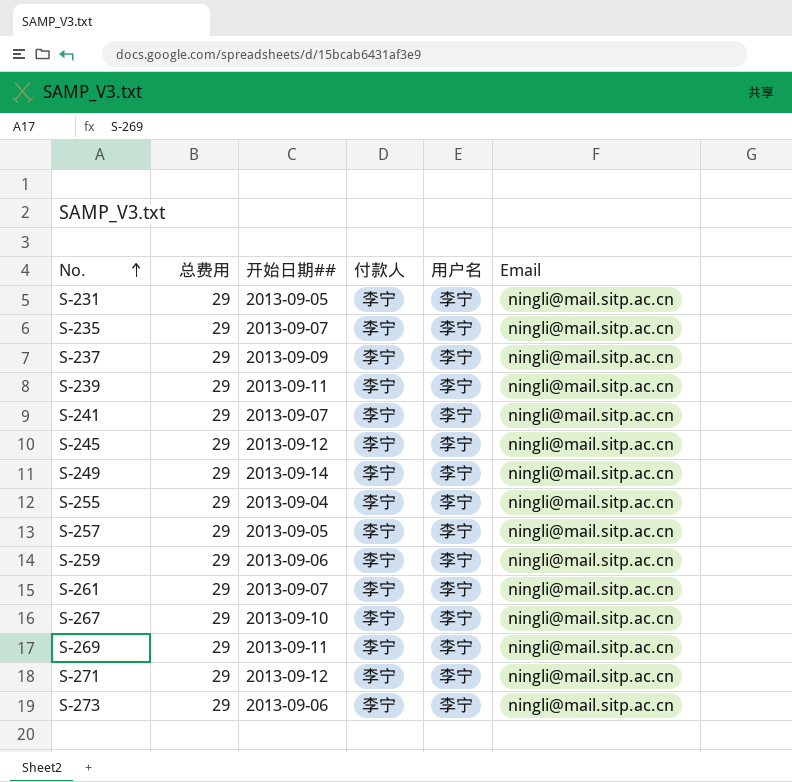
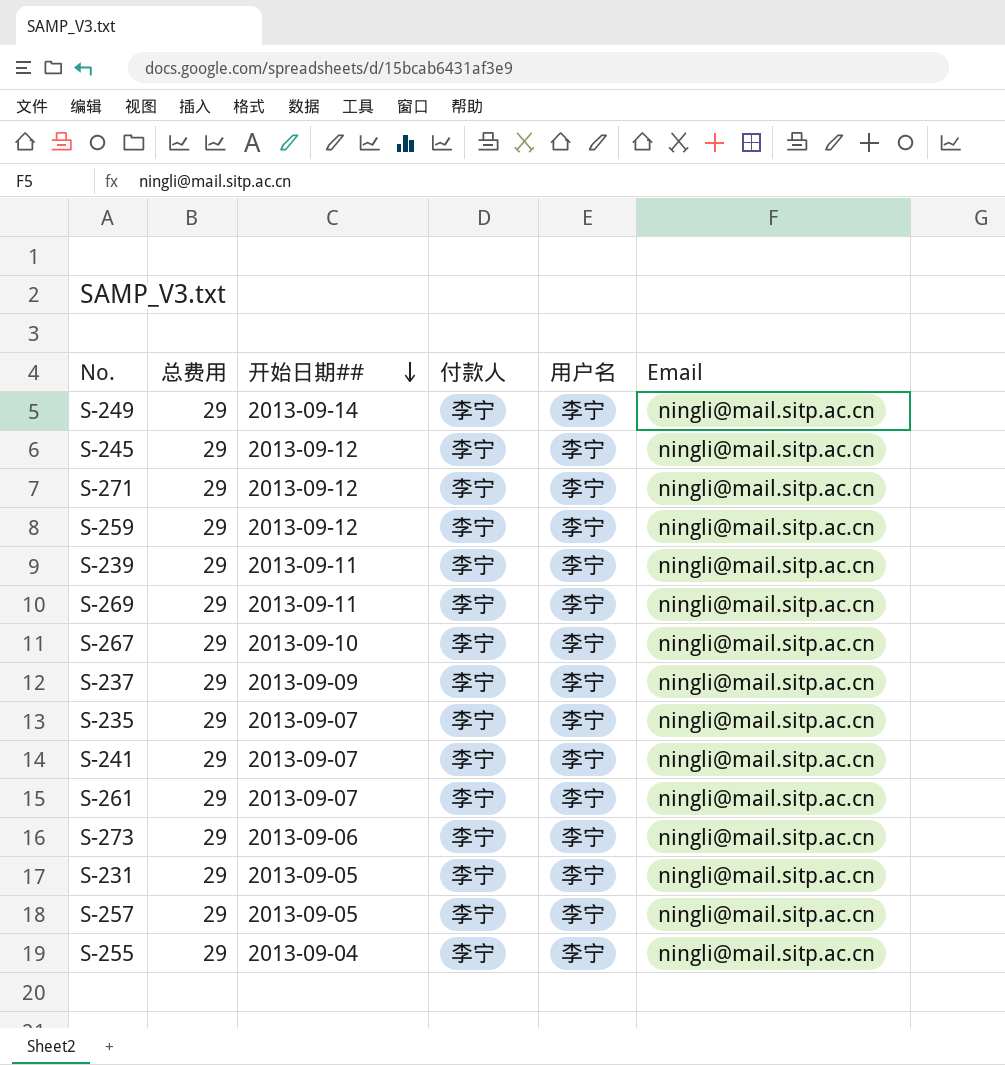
row order: No. ascending -> 开始日期## descending
S-259 | 开始日期##: 2013-09-06 -> 2013-09-12

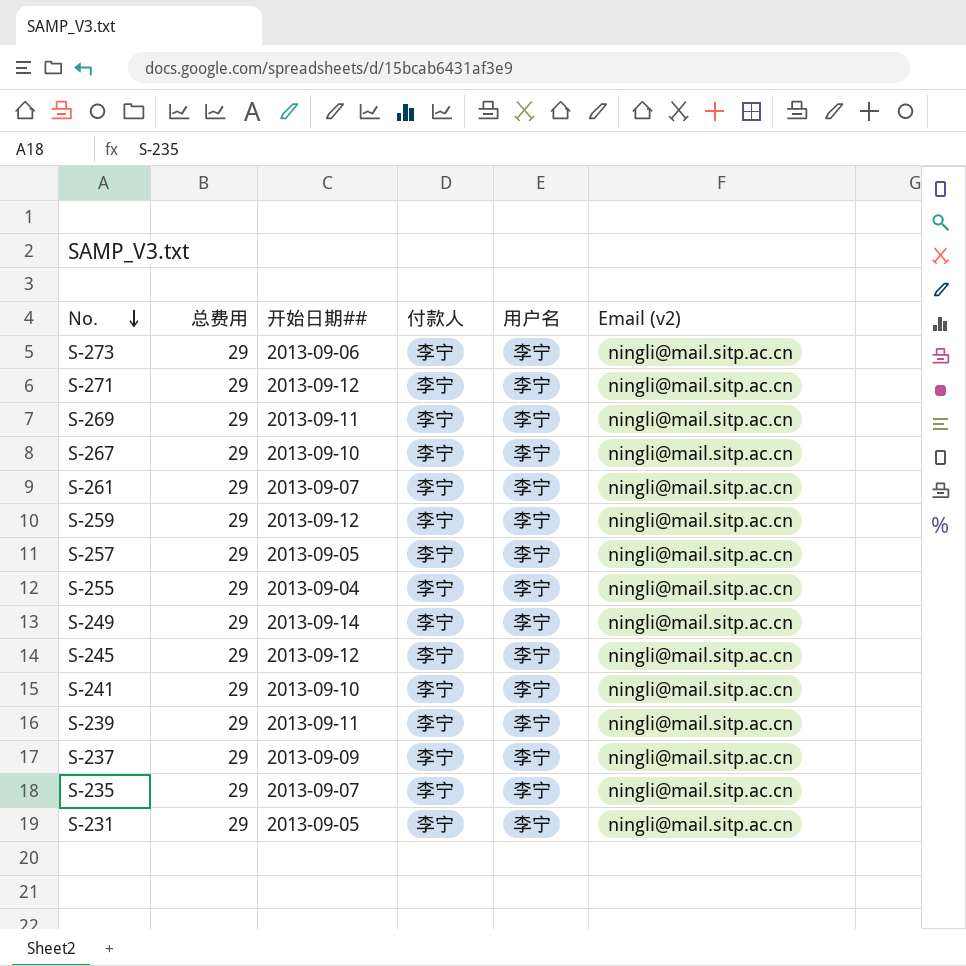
row order: 开始日期## descending -> No. descending
column name: Email -> Email (v2)
S-241 | 开始日期##: 2013-09-07 -> 2013-09-10

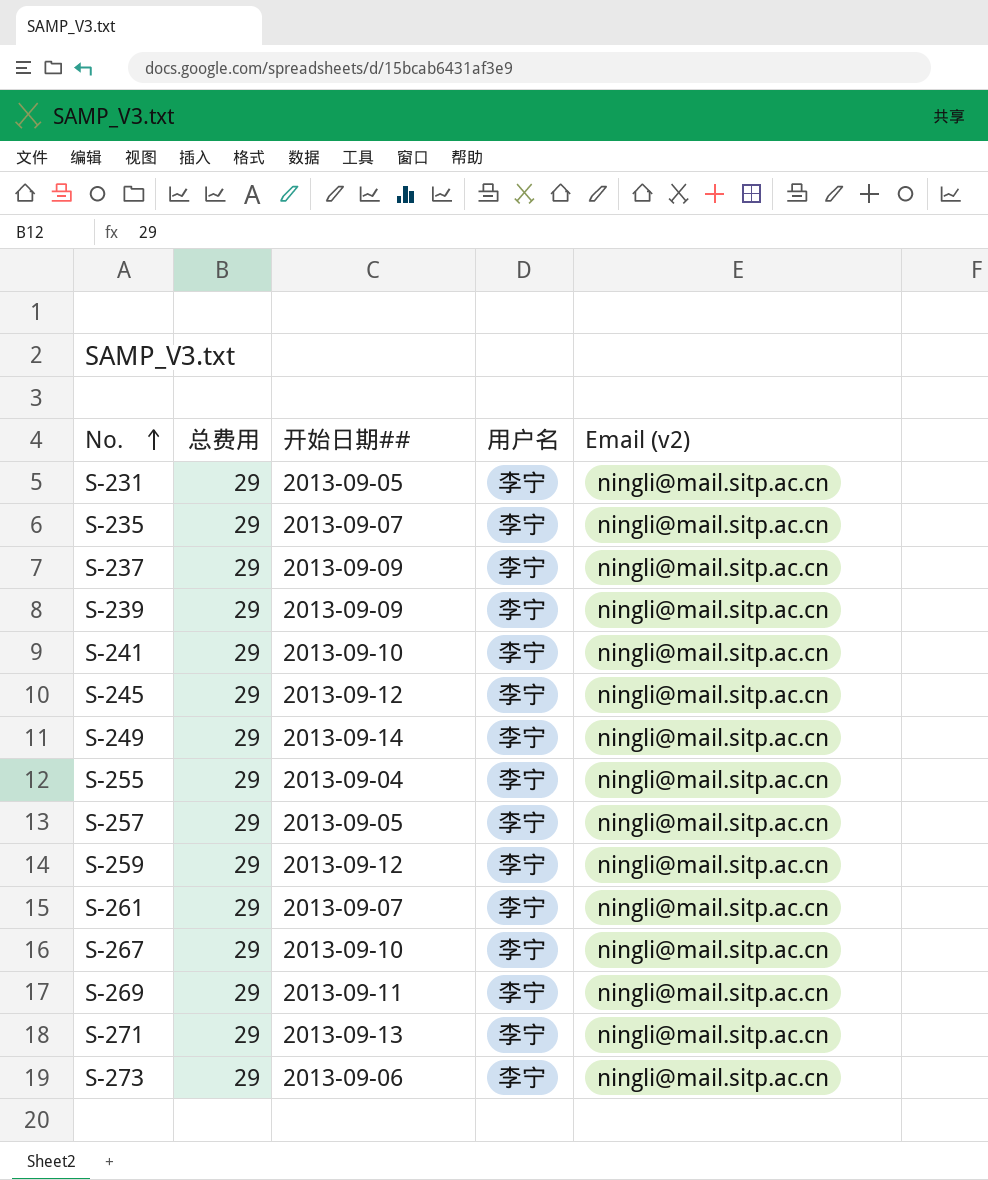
row order: No. descending -> No. ascending
column 付款人 | position: 4 -> none
S-239 | 开始日期##: 2013-09-11 -> 2013-09-09
S-271 | 开始日期##: 2013-09-12 -> 2013-09-13

